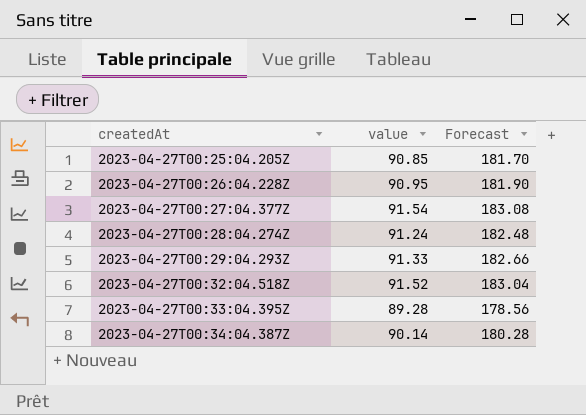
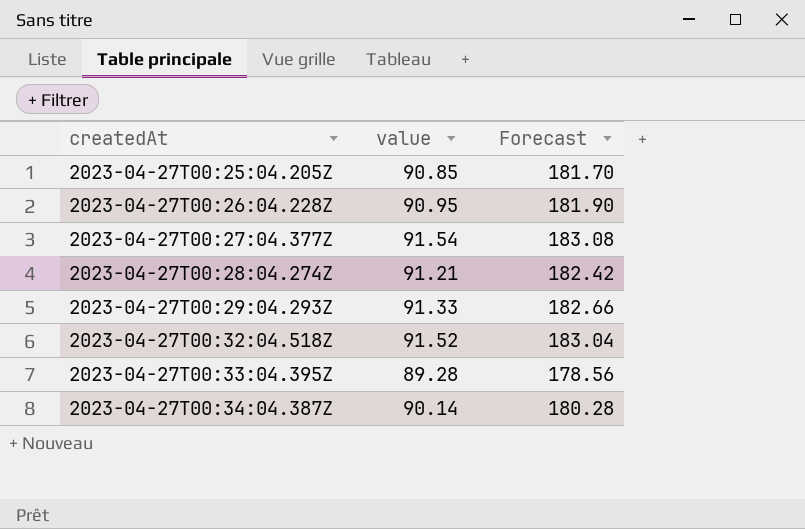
2023-04-27T00:28:04.274Z | value: 91.24 -> 91.21
2023-04-27T00:28:04.274Z | Forecast: 182.48 -> 182.42

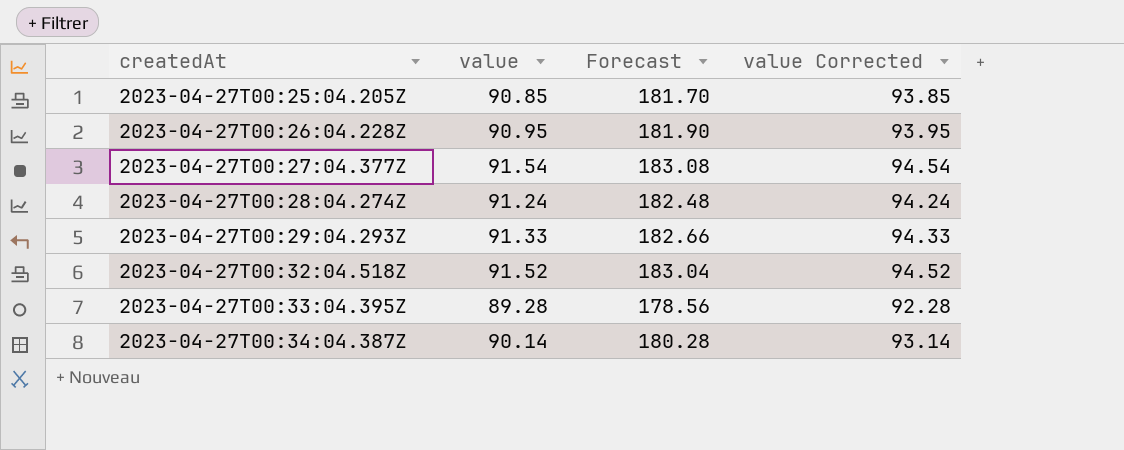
column value Corrected | formula: none -> [value] + 3
2023-04-27T00:28:04.274Z | value: 91.21 -> 91.24
2023-04-27T00:28:04.274Z | Forecast: 182.42 -> 182.48

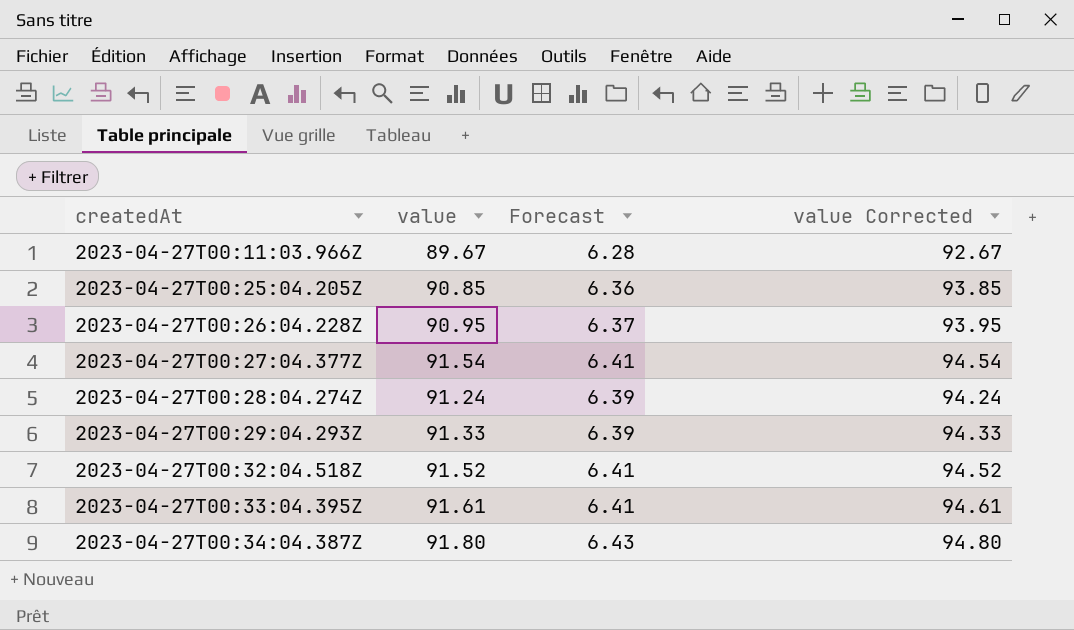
column Forecast | formula: [value] * 2 -> [value] * 0.07
row 2023-04-27T00:11:03.966Z: none -> 89.67 | 6.28 | 92.67
2023-04-27T00:33:04.395Z | value: 89.28 -> 91.61
2023-04-27T00:33:04.395Z | value Corrected: 92.28 -> 94.61
2023-04-27T00:34:04.387Z | value: 90.14 -> 91.80
2023-04-27T00:34:04.387Z | value Corrected: 93.14 -> 94.80

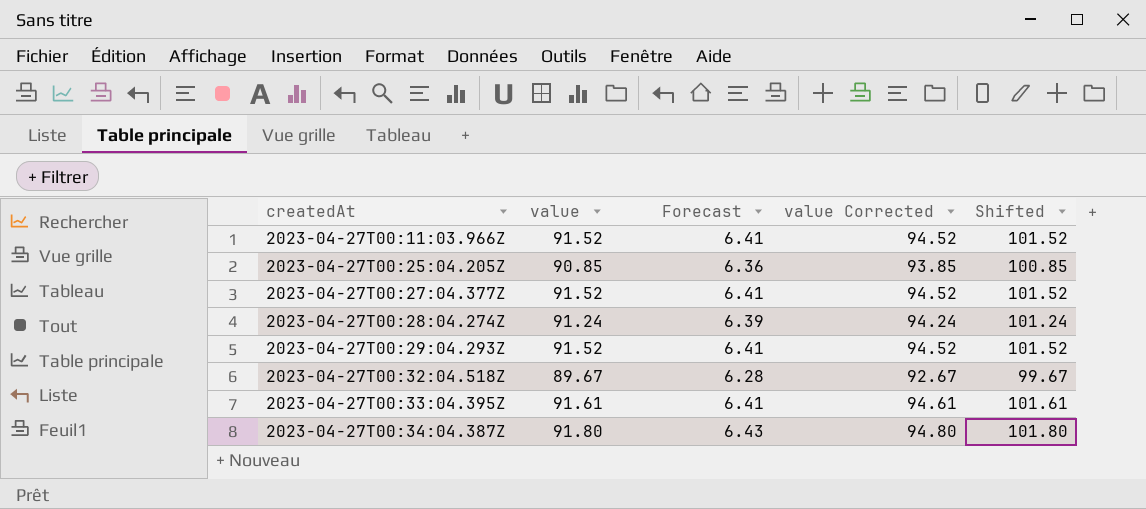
column Shifted | formula: none -> [value] + 10
row 2023-04-27T00:26:04.228Z: 90.95 | 6.37 | 93.95 -> none
2023-04-27T00:11:03.966Z | value: 89.67 -> 91.52
2023-04-27T00:11:03.966Z | Forecast: 6.28 -> 6.41
2023-04-27T00:11:03.966Z | value Corrected: 92.67 -> 94.52
2023-04-27T00:27:04.377Z | value: 91.54 -> 91.52
2023-04-27T00:27:04.377Z | value Corrected: 94.54 -> 94.52
2023-04-27T00:29:04.293Z | value: 91.33 -> 91.52
2023-04-27T00:29:04.293Z | Forecast: 6.39 -> 6.41
2023-04-27T00:29:04.293Z | value Corrected: 94.33 -> 94.52
2023-04-27T00:32:04.518Z | value: 91.52 -> 89.67
2023-04-27T00:32:04.518Z | Forecast: 6.41 -> 6.28
2023-04-27T00:32:04.518Z | value Corrected: 94.52 -> 92.67

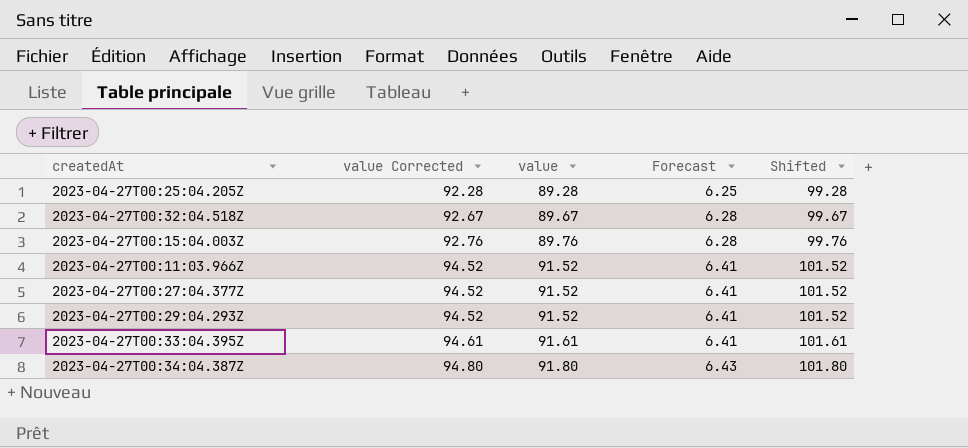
row order: createdAt ascending -> value Corrected ascending
column value Corrected | position: 4 -> 2
row 2023-04-27T00:28:04.274Z: 91.24 | 6.39 | 94.24 | 101.24 -> none
2023-04-27T00:25:04.205Z | value Corrected: 93.85 -> 92.28
2023-04-27T00:25:04.205Z | value: 90.85 -> 89.28
2023-04-27T00:25:04.205Z | Forecast: 6.36 -> 6.25
2023-04-27T00:25:04.205Z | Shifted: 100.85 -> 99.28
row 2023-04-27T00:15:04.003Z: none -> 92.76 | 89.76 | 6.28 | 99.76

